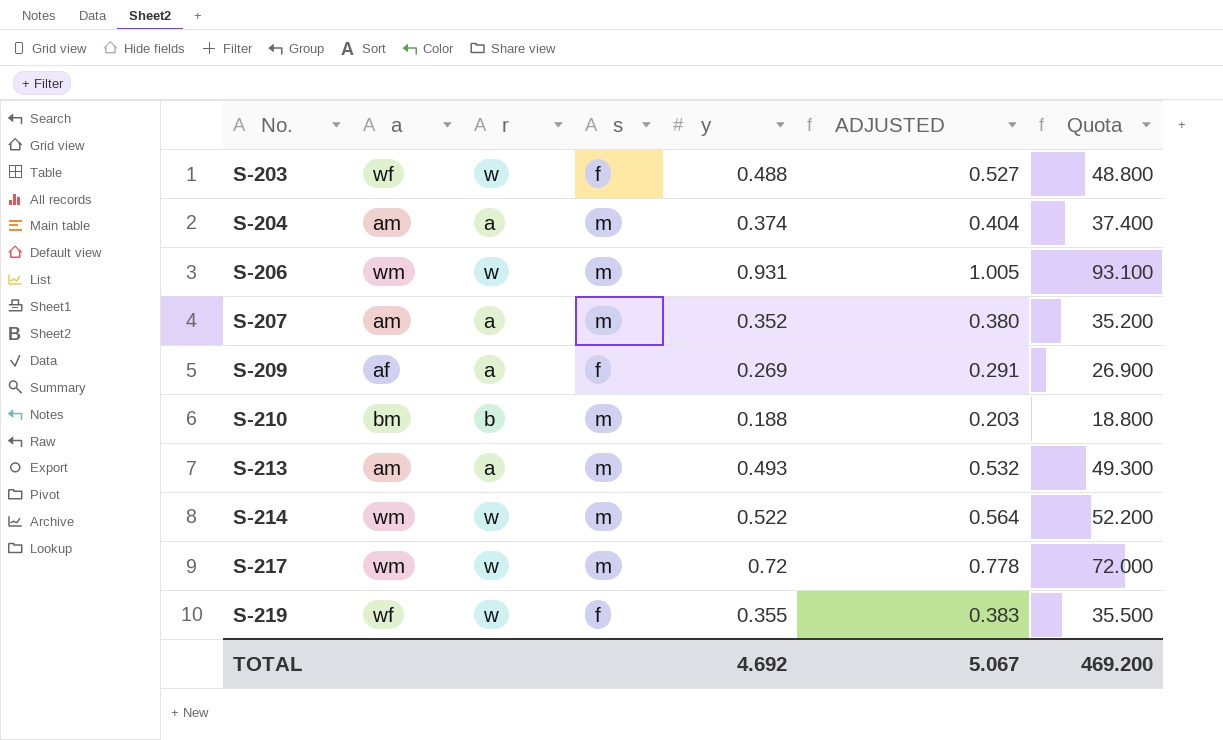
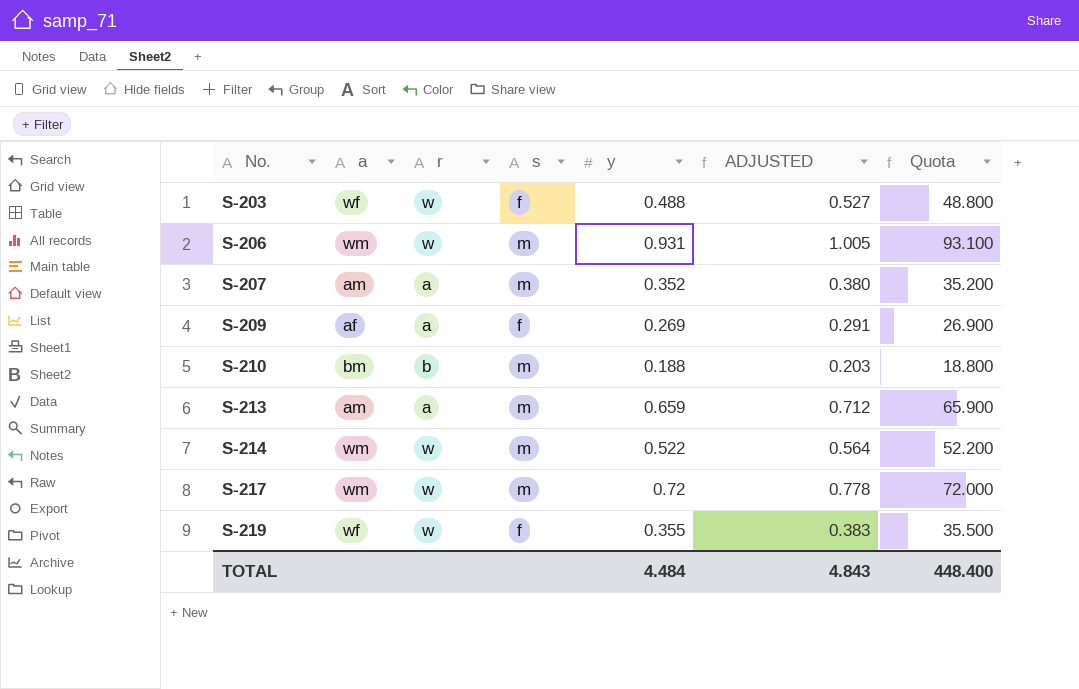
row S-204: am | a | m | 0.374 | 0.404 | 37.400 -> none
S-213 | y: 0.493 -> 0.659
S-213 | ADJUSTED: 0.532 -> 0.712
S-213 | Quota: 49.300 -> 65.900
TOTAL | y: 4.692 -> 4.484
TOTAL | ADJUSTED: 5.067 -> 4.843
TOTAL | Quota: 469.200 -> 448.400

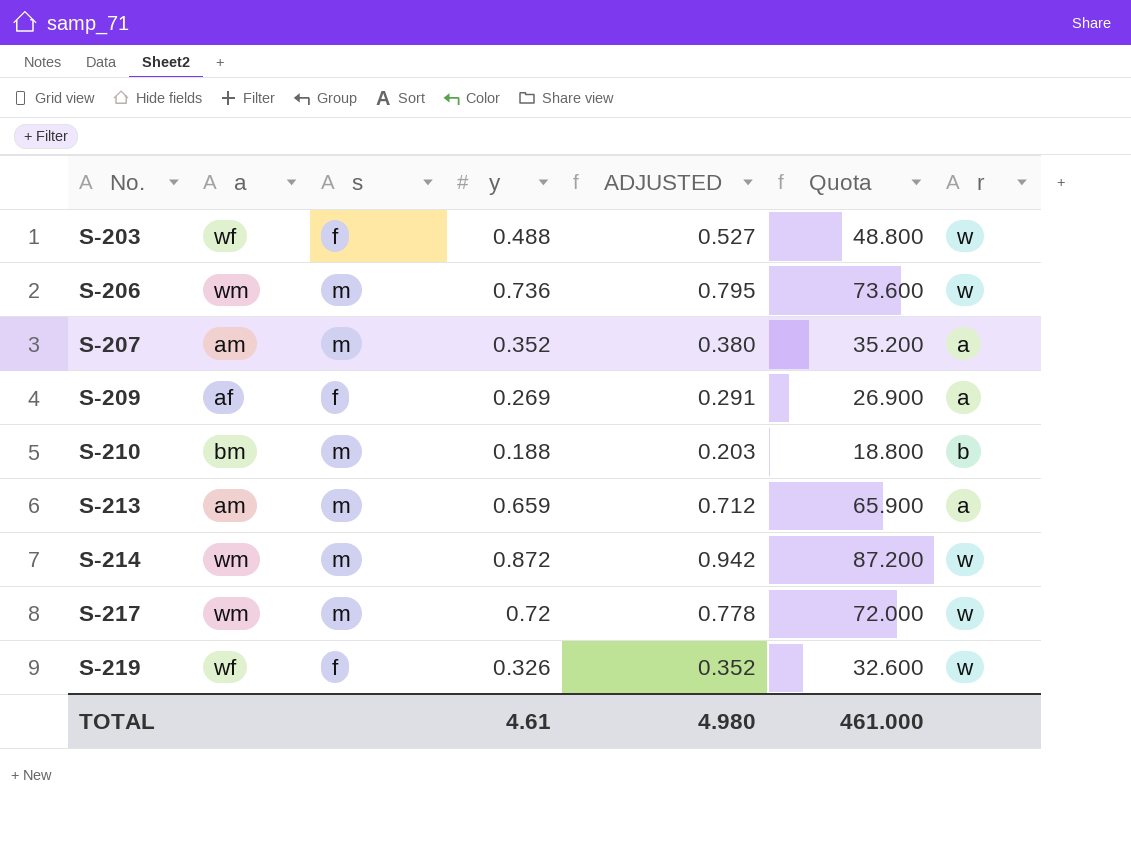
column r | position: 3 -> 7
S-206 | y: 0.931 -> 0.736
S-206 | ADJUSTED: 1.005 -> 0.795
S-206 | Quota: 93.100 -> 73.600
S-214 | y: 0.522 -> 0.872
S-214 | ADJUSTED: 0.564 -> 0.942
S-214 | Quota: 52.200 -> 87.200
S-219 | y: 0.355 -> 0.326
S-219 | ADJUSTED: 0.383 -> 0.352
S-219 | Quota: 35.500 -> 32.600
TOTAL | y: 4.484 -> 4.61
TOTAL | ADJUSTED: 4.843 -> 4.980
TOTAL | Quota: 448.400 -> 461.000

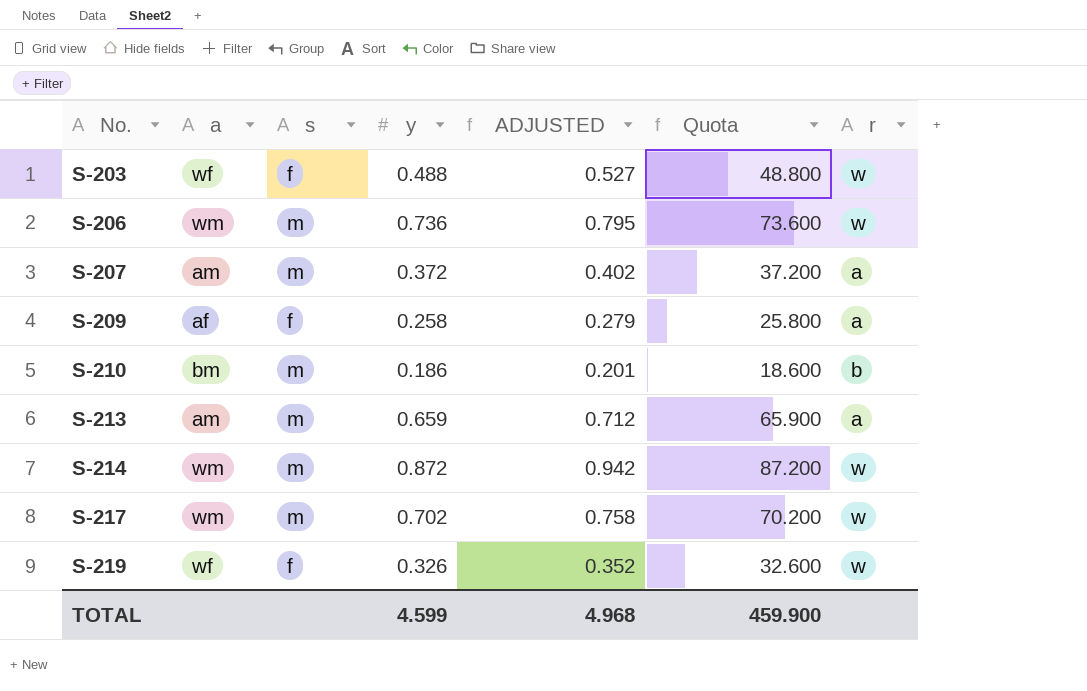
S-207 | y: 0.352 -> 0.372
S-207 | ADJUSTED: 0.380 -> 0.402
S-207 | Quota: 35.200 -> 37.200
S-209 | y: 0.269 -> 0.258
S-209 | ADJUSTED: 0.291 -> 0.279
S-209 | Quota: 26.900 -> 25.800
S-210 | y: 0.188 -> 0.186
S-210 | ADJUSTED: 0.203 -> 0.201
S-210 | Quota: 18.800 -> 18.600
S-217 | y: 0.72 -> 0.702
S-217 | ADJUSTED: 0.778 -> 0.758
S-217 | Quota: 72.000 -> 70.200
TOTAL | y: 4.61 -> 4.599
TOTAL | ADJUSTED: 4.980 -> 4.968
TOTAL | Quota: 461.000 -> 459.900

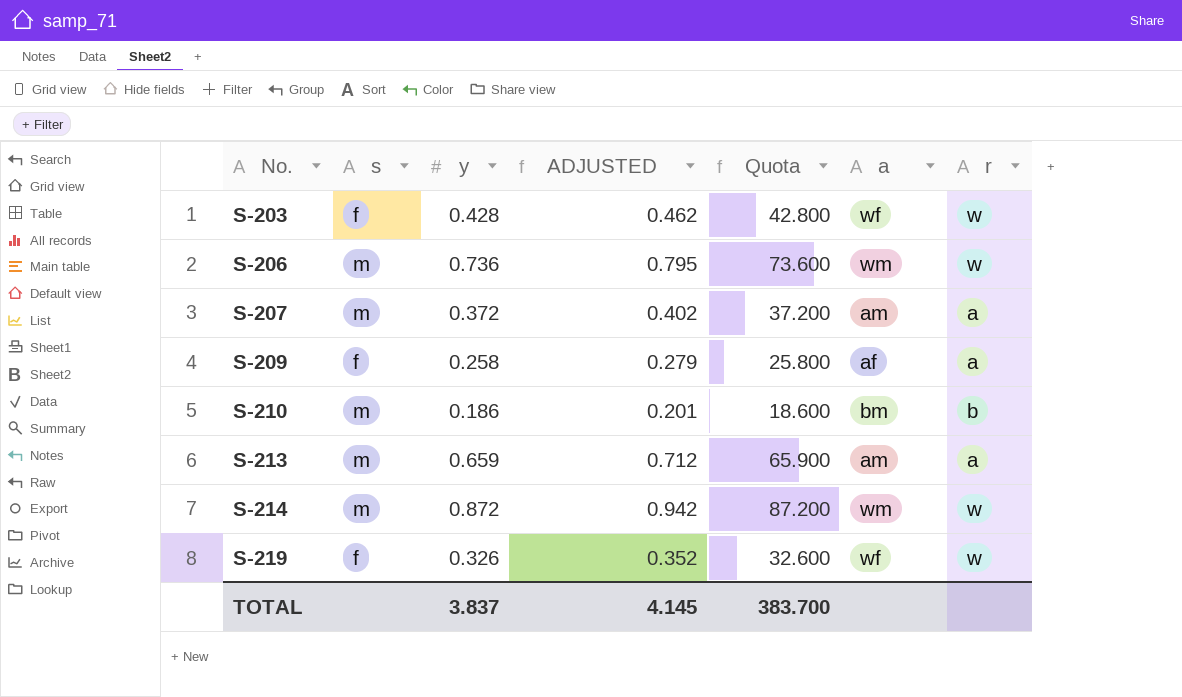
column a | position: 2 -> 6
row S-217: wm | m | 0.702 | 0.758 | 70.200 | w -> none
S-203 | y: 0.488 -> 0.428
S-203 | ADJUSTED: 0.527 -> 0.462
S-203 | Quota: 48.800 -> 42.800
TOTAL | y: 4.599 -> 3.837
TOTAL | ADJUSTED: 4.968 -> 4.145
TOTAL | Quota: 459.900 -> 383.700

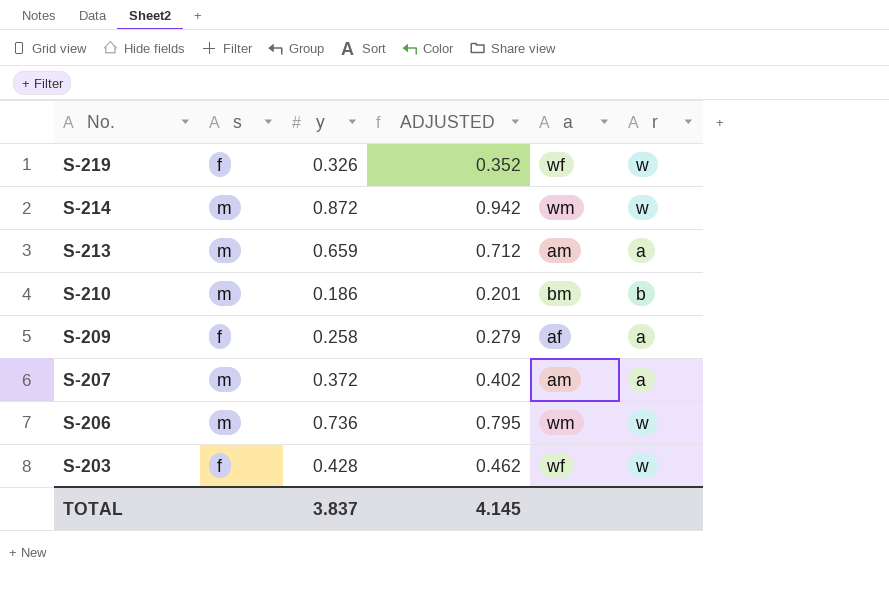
row order: No. ascending -> No. descending
column Quota | formula: [y] * 100 -> none

